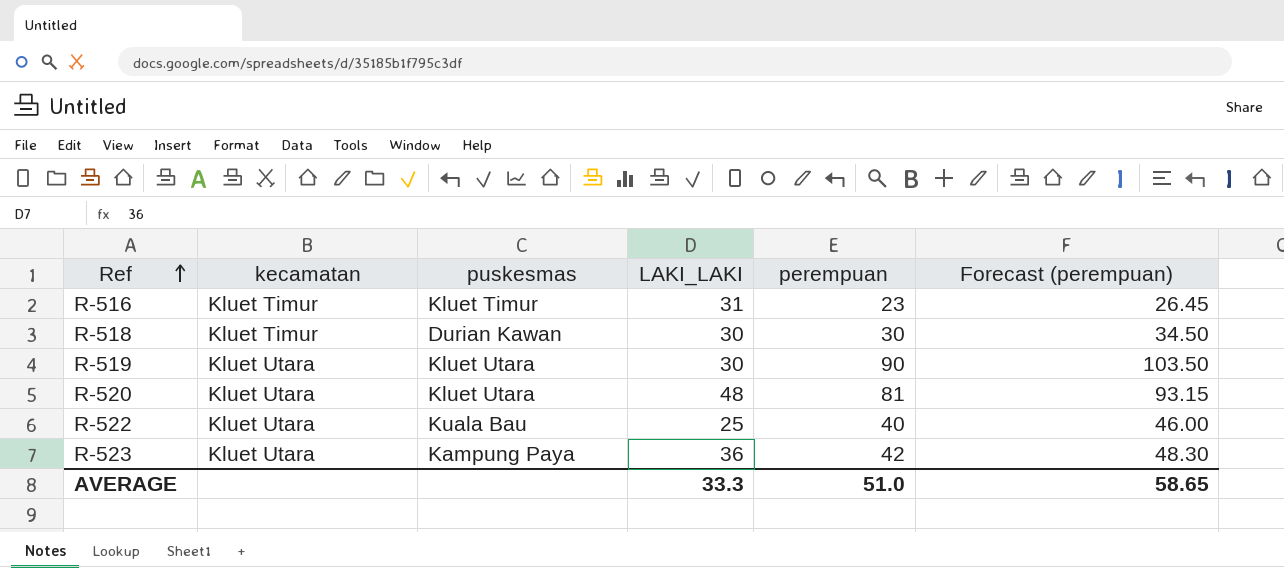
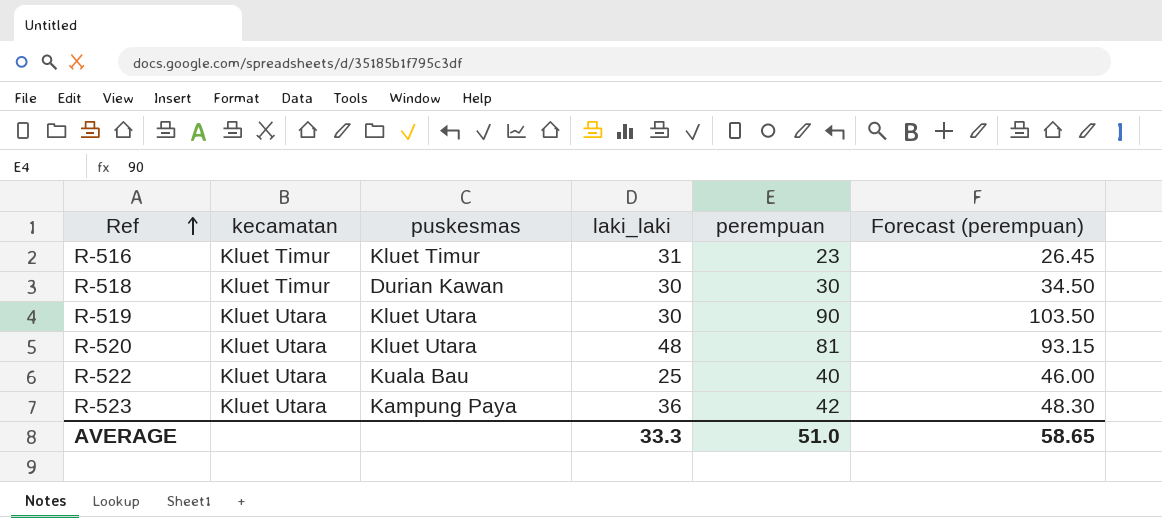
column name: LAKI_LAKI -> laki_laki

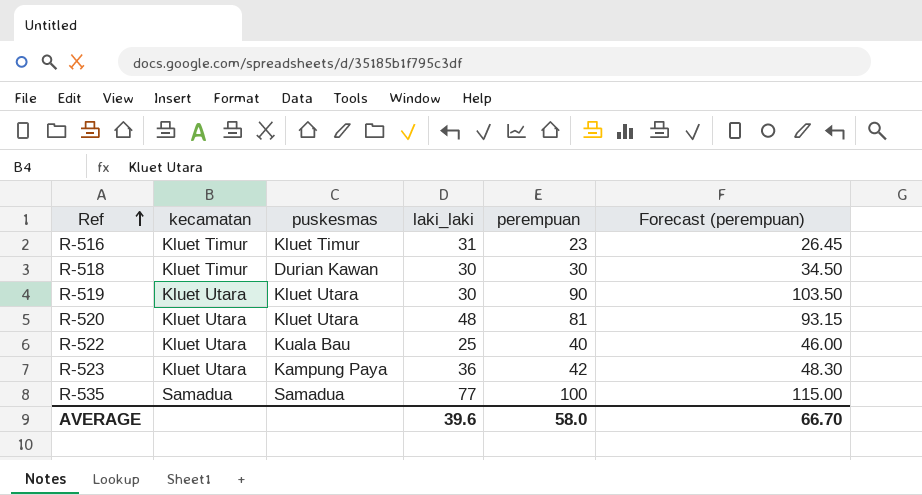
row R-535: none -> Samadua | Samadua | 77 | 100 | 115.00
AVERAGE | laki_laki: 33.3 -> 39.6
AVERAGE | perempuan: 51.0 -> 58.0
AVERAGE | Forecast (perempuan): 58.65 -> 66.70

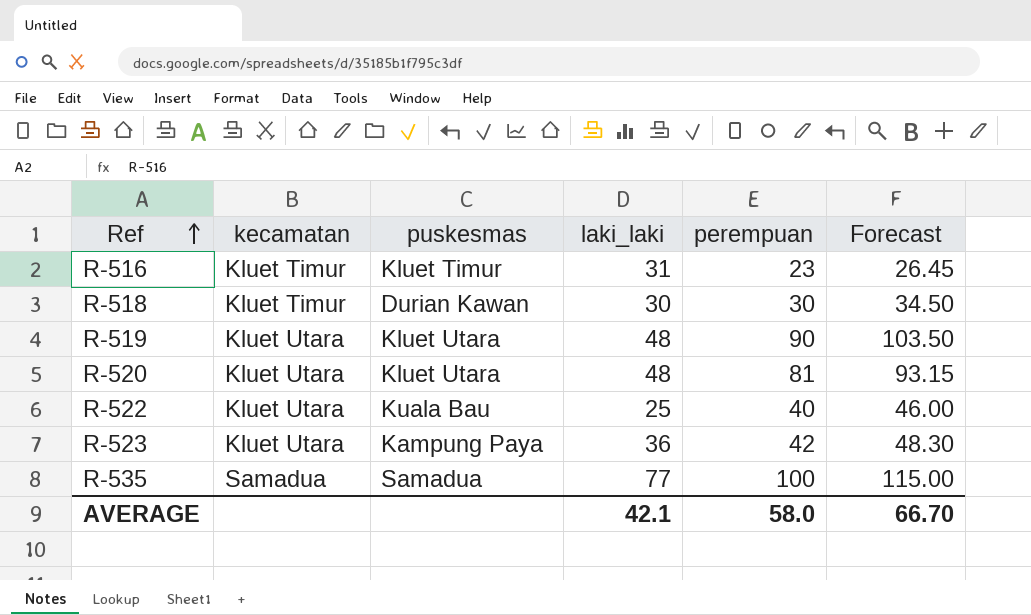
column name: Forecast (perempuan) -> Forecast
R-519 | laki_laki: 30 -> 48
AVERAGE | laki_laki: 39.6 -> 42.1

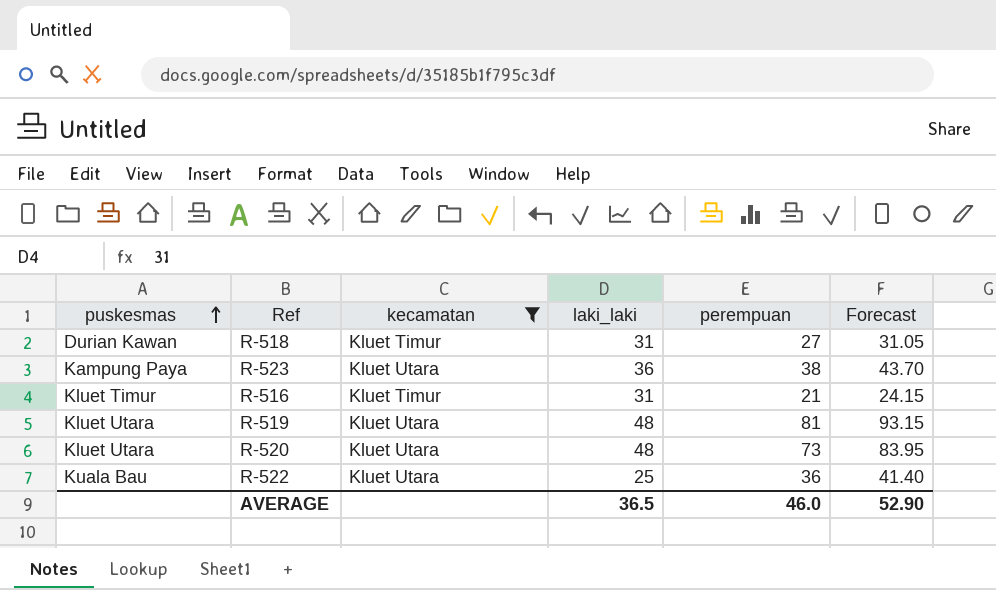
filter: none -> kecamatan != Samadua
row order: Ref ascending -> puskesmas ascending
column puskesmas | position: 3 -> 1
R-518 | laki_laki: 30 -> 31
R-518 | perempuan: 30 -> 27
R-518 | Forecast: 34.50 -> 31.05
R-523 | perempuan: 42 -> 38
R-523 | Forecast: 48.30 -> 43.70
R-516 | perempuan: 23 -> 21
R-516 | Forecast: 26.45 -> 24.15
R-519 | perempuan: 90 -> 81
R-519 | Forecast: 103.50 -> 93.15
R-520 | perempuan: 81 -> 73
R-520 | Forecast: 93.15 -> 83.95
R-522 | perempuan: 40 -> 36
R-522 | Forecast: 46.00 -> 41.40
AVERAGE | laki_laki: 42.1 -> 36.5
AVERAGE | perempuan: 58.0 -> 46.0
AVERAGE | Forecast: 66.70 -> 52.90

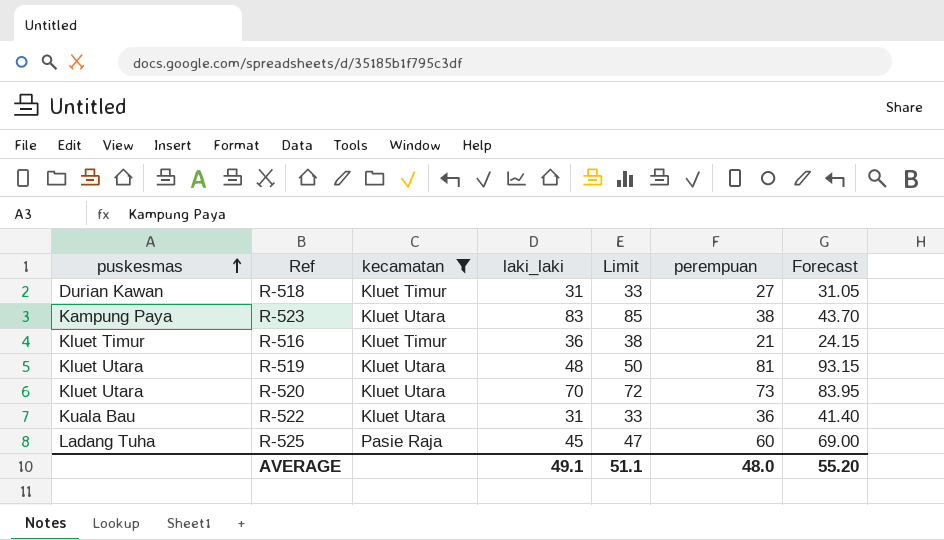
column Limit | formula: none -> [laki_laki] + 2
R-523 | laki_laki: 36 -> 83
R-516 | laki_laki: 31 -> 36
R-520 | laki_laki: 48 -> 70
R-522 | laki_laki: 25 -> 31
row R-525: none -> Ladang Tuha | Pasie Raja | 45 | 47 | 60 | 69.00
AVERAGE | laki_laki: 36.5 -> 49.1
AVERAGE | perempuan: 46.0 -> 48.0
AVERAGE | Forecast: 52.90 -> 55.20

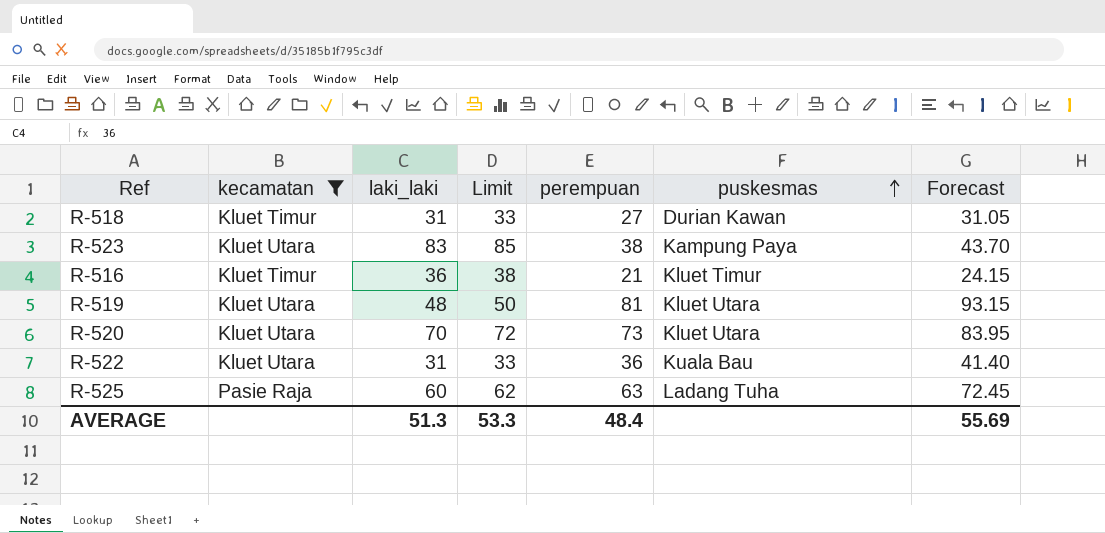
column puskesmas | position: 1 -> 6
R-525 | laki_laki: 45 -> 60
R-525 | Limit: 47 -> 62
R-525 | perempuan: 60 -> 63
R-525 | Forecast: 69.00 -> 72.45
AVERAGE | laki_laki: 49.1 -> 51.3
AVERAGE | Limit: 51.1 -> 53.3
AVERAGE | perempuan: 48.0 -> 48.4
AVERAGE | Forecast: 55.20 -> 55.69

